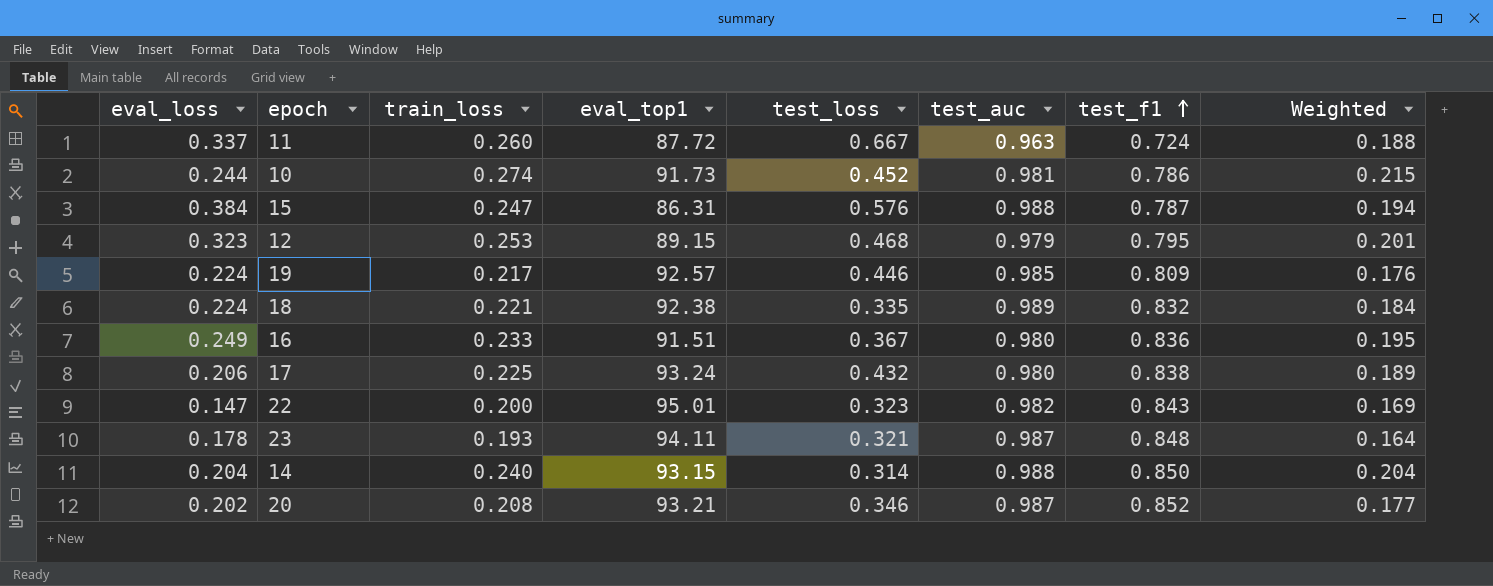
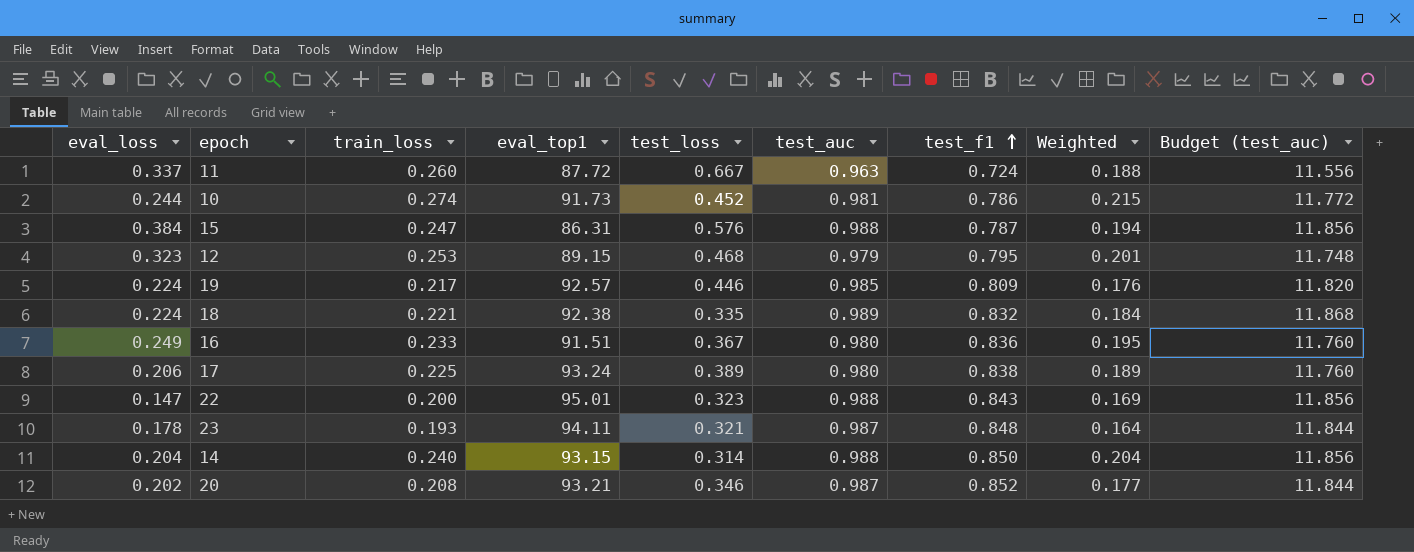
column Budget (test_auc) | formula: none -> [test_auc] * 12
17 | test_loss: 0.432 -> 0.389
22 | test_auc: 0.982 -> 0.988

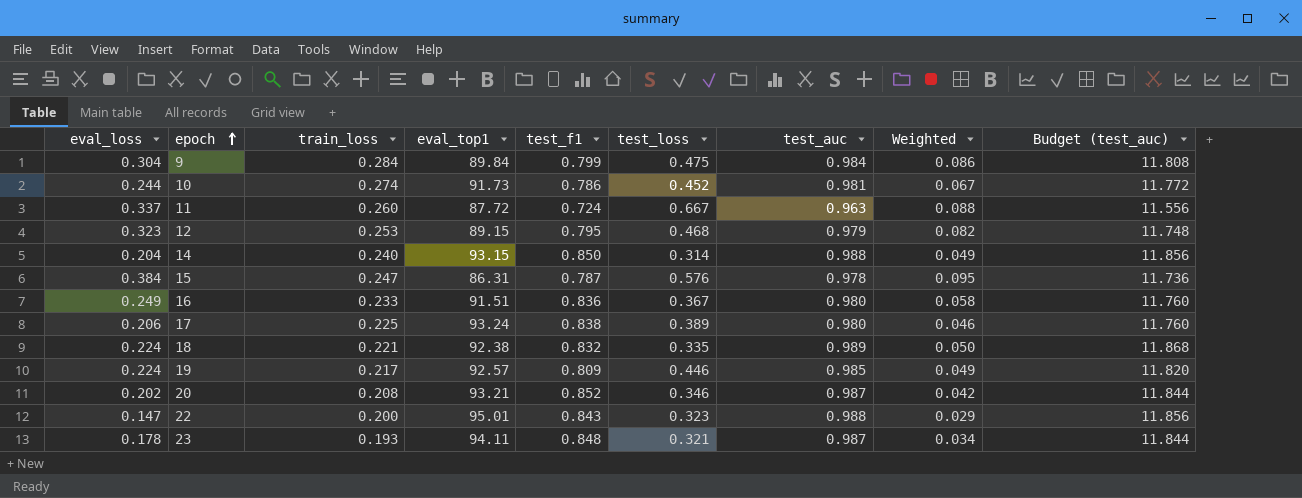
row order: test_f1 ascending -> epoch ascending
column test_f1 | position: 7 -> 5
column Weighted | formula: [train_loss] * [test_f1] -> [eval_loss] * [train_loss]
row 9: none -> 0.304 | 0.284 | 89.84 | 0.799 | 0.475 | 0.984 | 0.086 | 11.808
15 | test_auc: 0.988 -> 0.978
15 | Budget (test_auc): 11.856 -> 11.736

